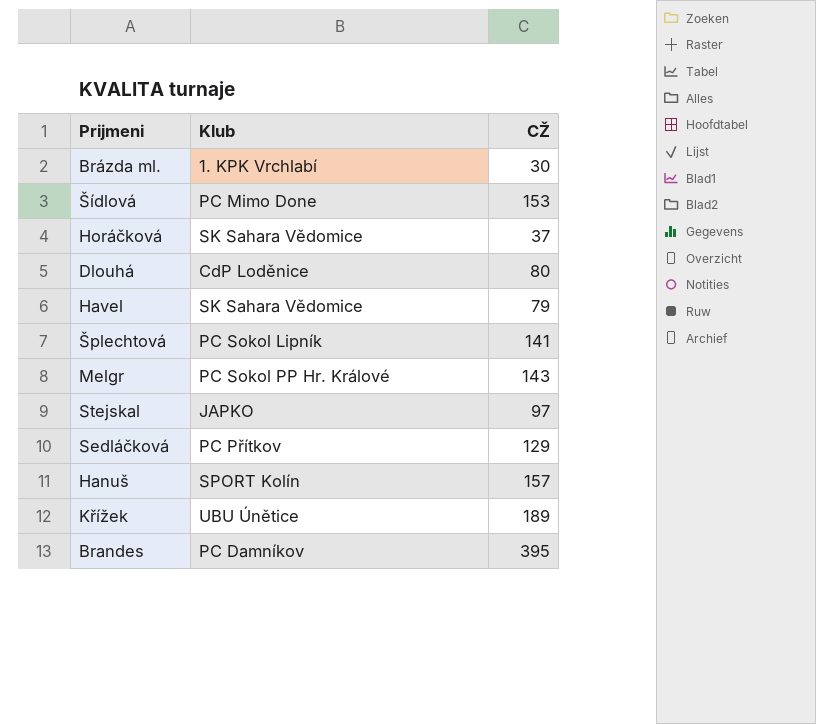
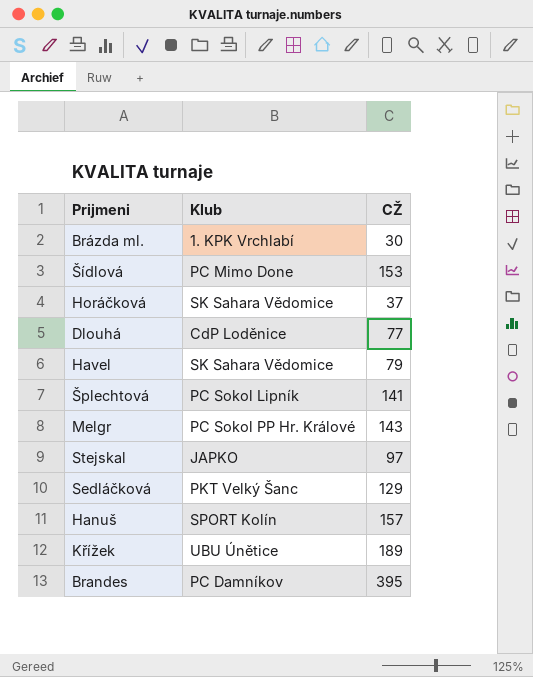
Dlouhá | CŽ: 80 -> 77
Sedláčková | Klub: PC Přítkov -> PKT Velký Šanc

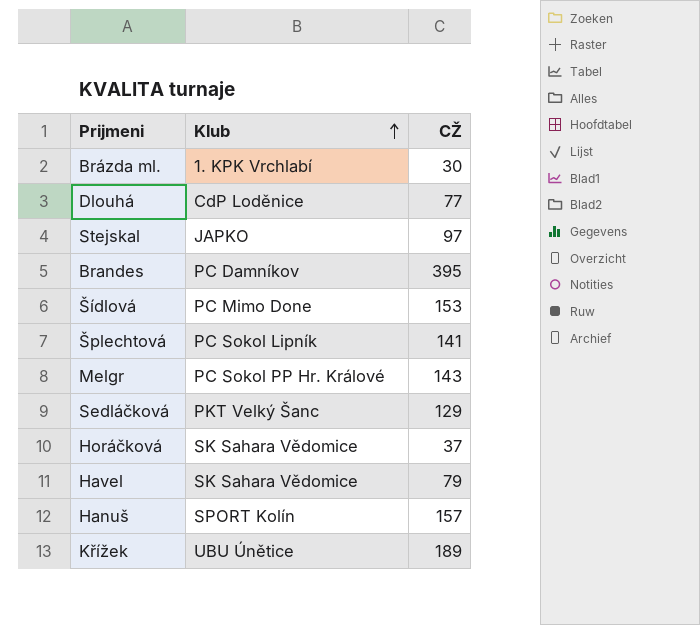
row order: none -> Klub ascending

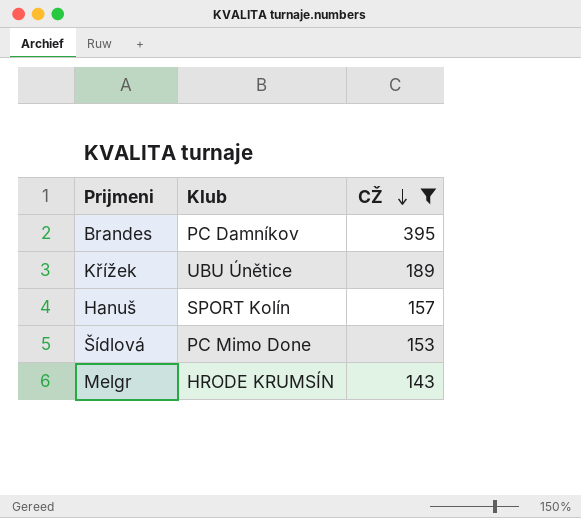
filter: none -> CŽ >= 143
row order: Klub ascending -> CŽ descending
Melgr | Klub: PC Sokol PP Hr. Králové -> HRODE KRUMSÍN

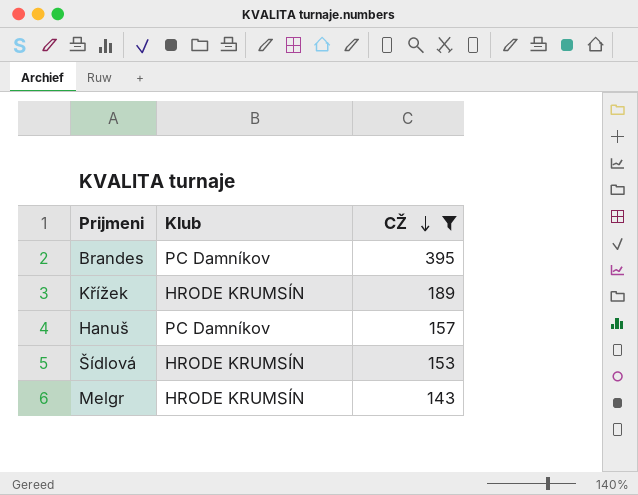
Křížek | Klub: UBU Únětice -> HRODE KRUMSÍN
Hanuš | Klub: SPORT Kolín -> PC Damníkov
Šídlová | Klub: PC Mimo Done -> HRODE KRUMSÍN

